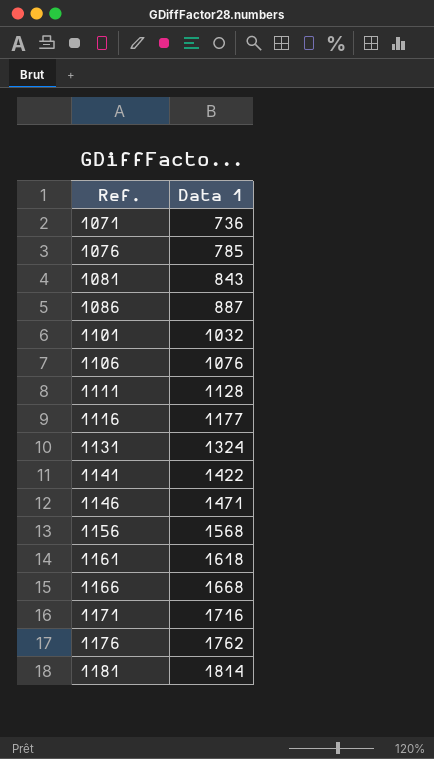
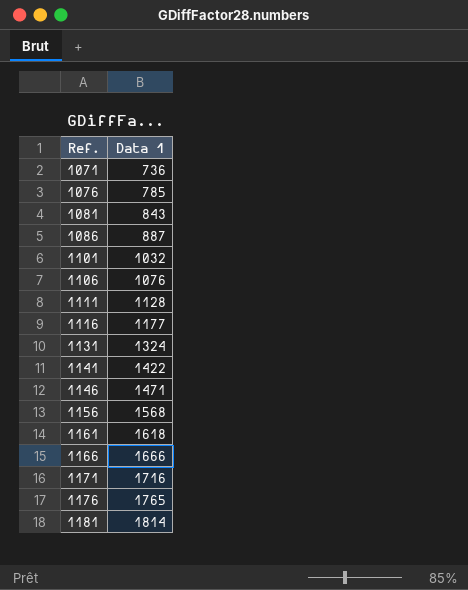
1166 | Data 1: 1668 -> 1666
1176 | Data 1: 1762 -> 1765

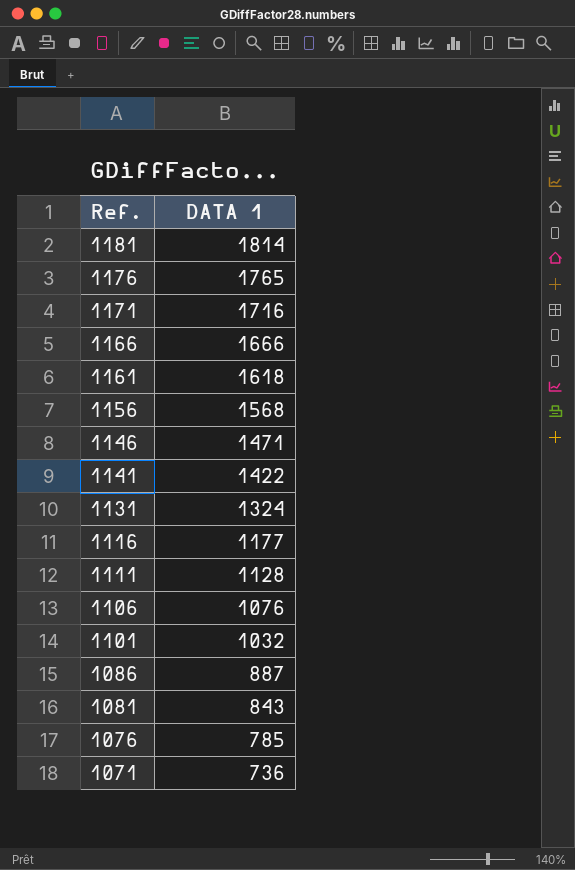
row order: Ref. ascending -> Ref. descending
column name: Data 1 -> DATA 1

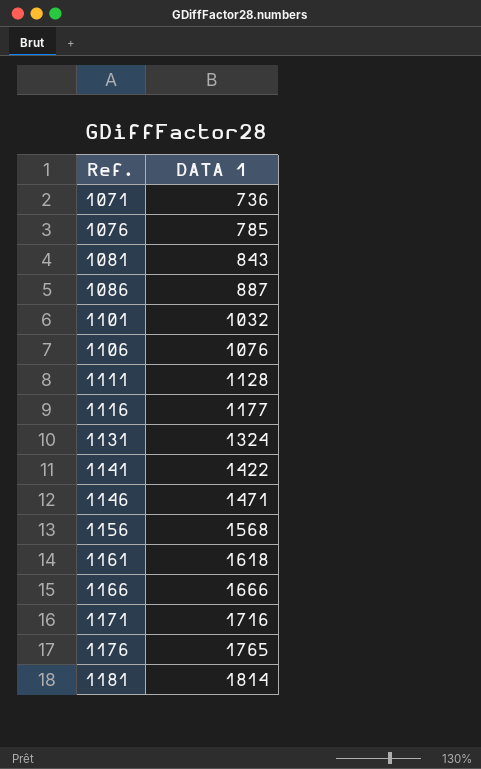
row order: Ref. descending -> Ref. ascending

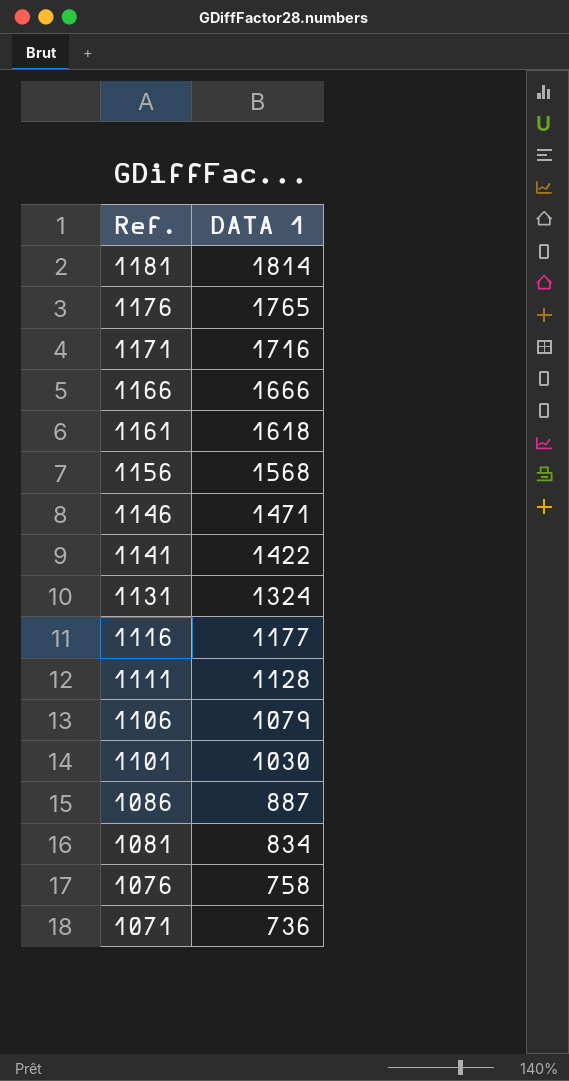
row order: Ref. ascending -> Ref. descending
1106 | DATA 1: 1076 -> 1079
1101 | DATA 1: 1032 -> 1030
1081 | DATA 1: 843 -> 834
1076 | DATA 1: 785 -> 758

